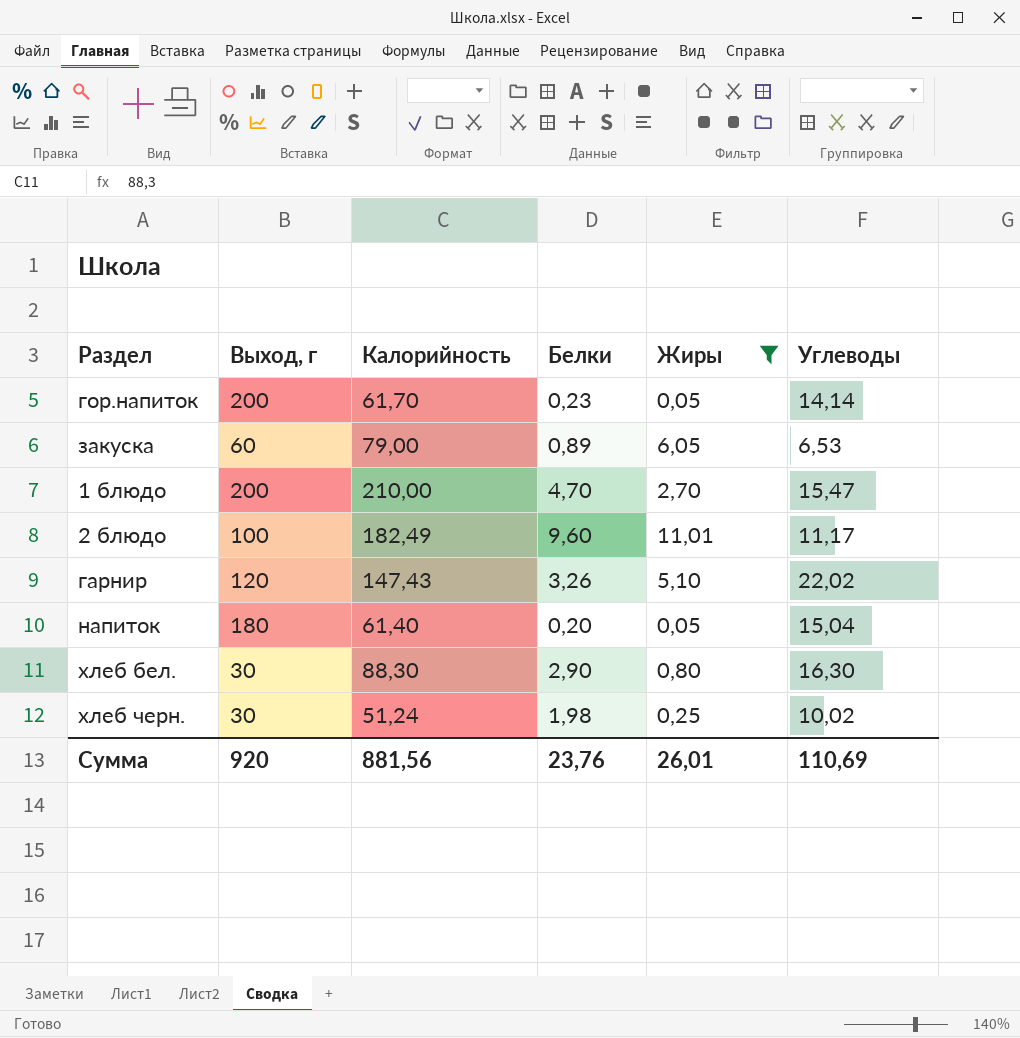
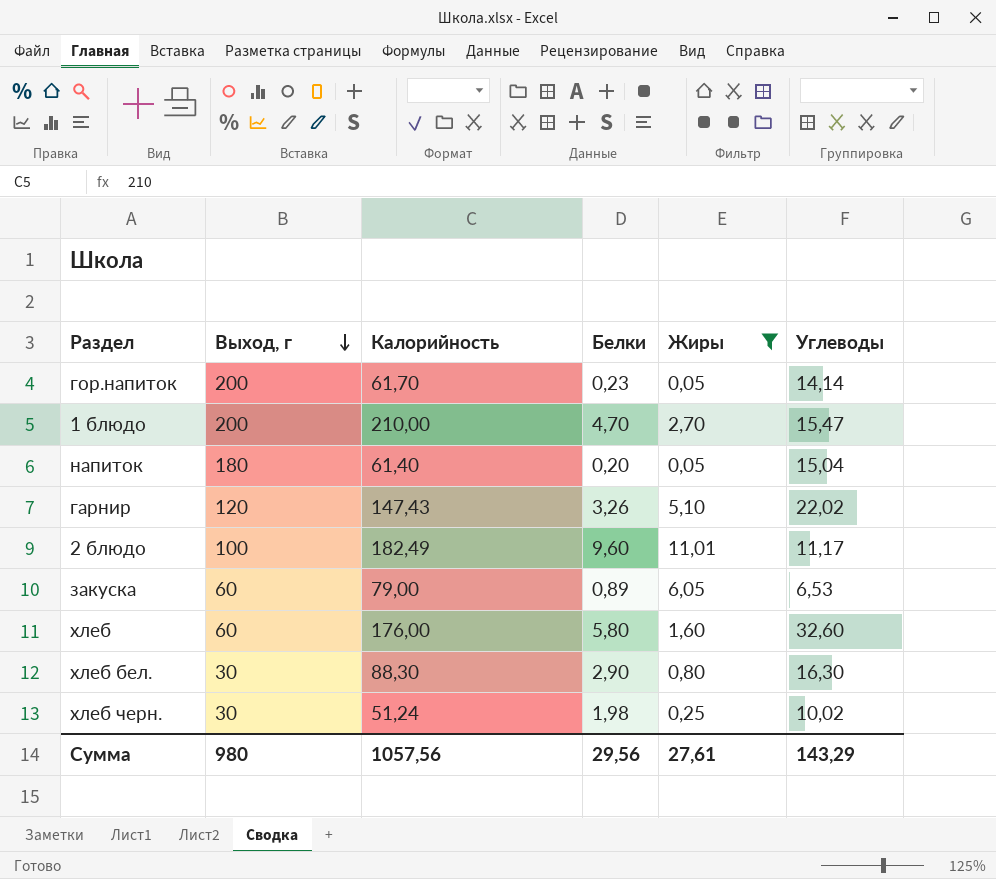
row order: none -> Выход, г descending
row хлеб: none -> 60 | 176,00 | 5,80 | 1,60 | 32,60
Сумма | Выход, г: 920 -> 980
Сумма | Калорийность: 881,56 -> 1057,56
Сумма | Белки: 23,76 -> 29,56
Сумма | Жиры: 26,01 -> 27,61
Сумма | Углеводы: 110,69 -> 143,29

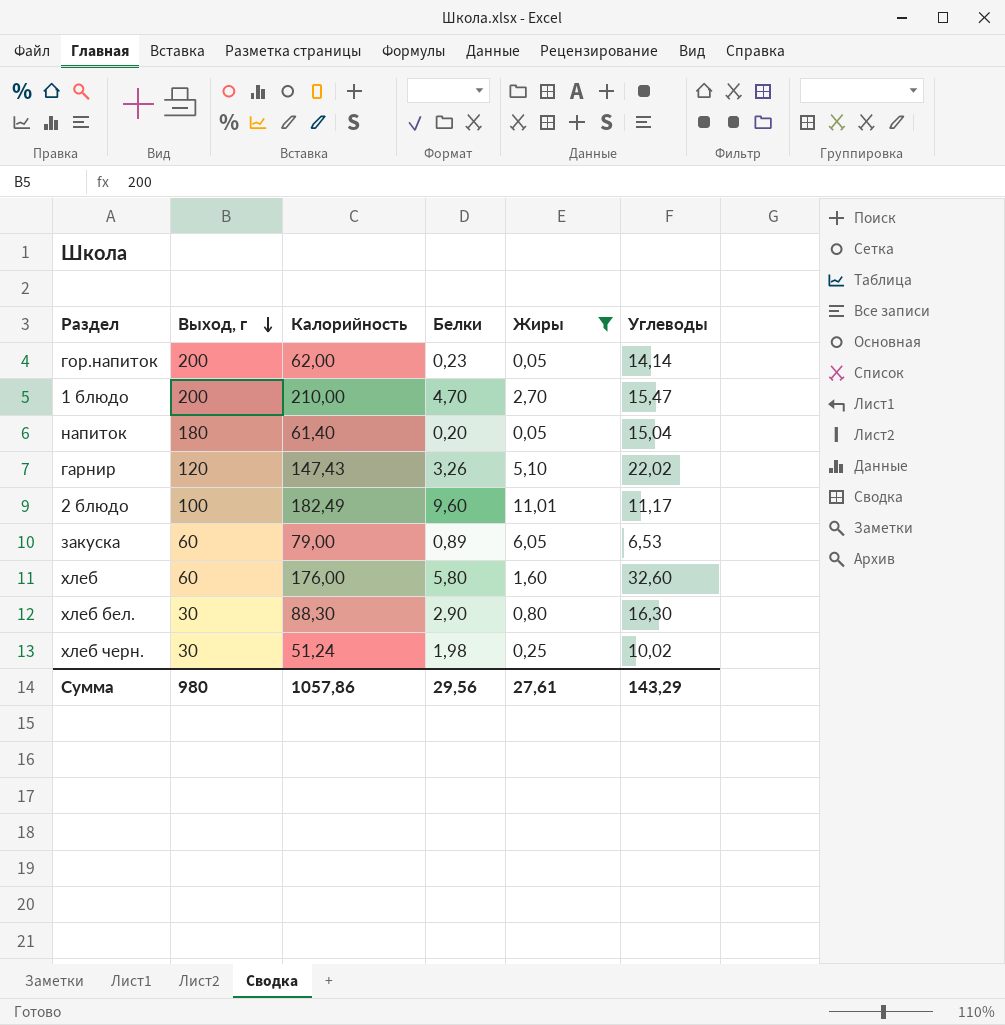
гор.напиток | Калорийность: 61,70 -> 62,00
Сумма | Калорийность: 1057,56 -> 1057,86

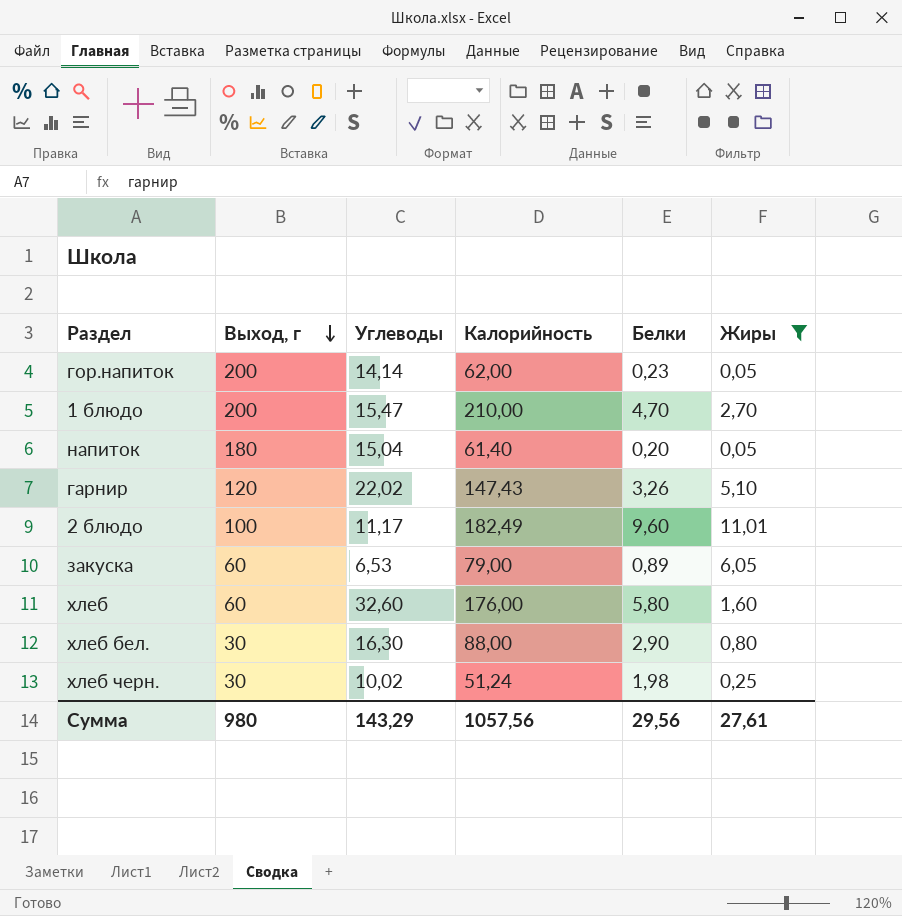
column Углеводы | position: 6 -> 3
хлеб бел. | Калорийность: 88,30 -> 88,00
Сумма | Калорийность: 1057,86 -> 1057,56

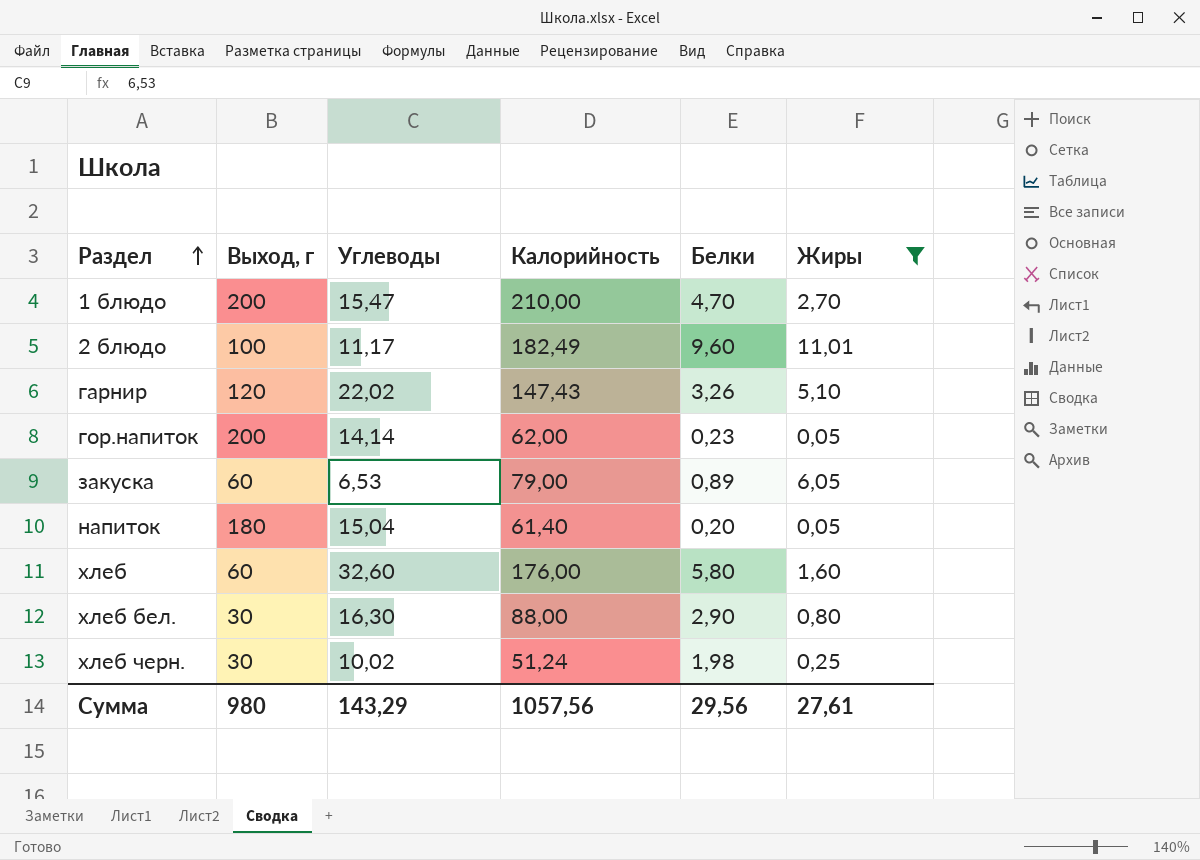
row order: Выход, г descending -> Раздел ascending

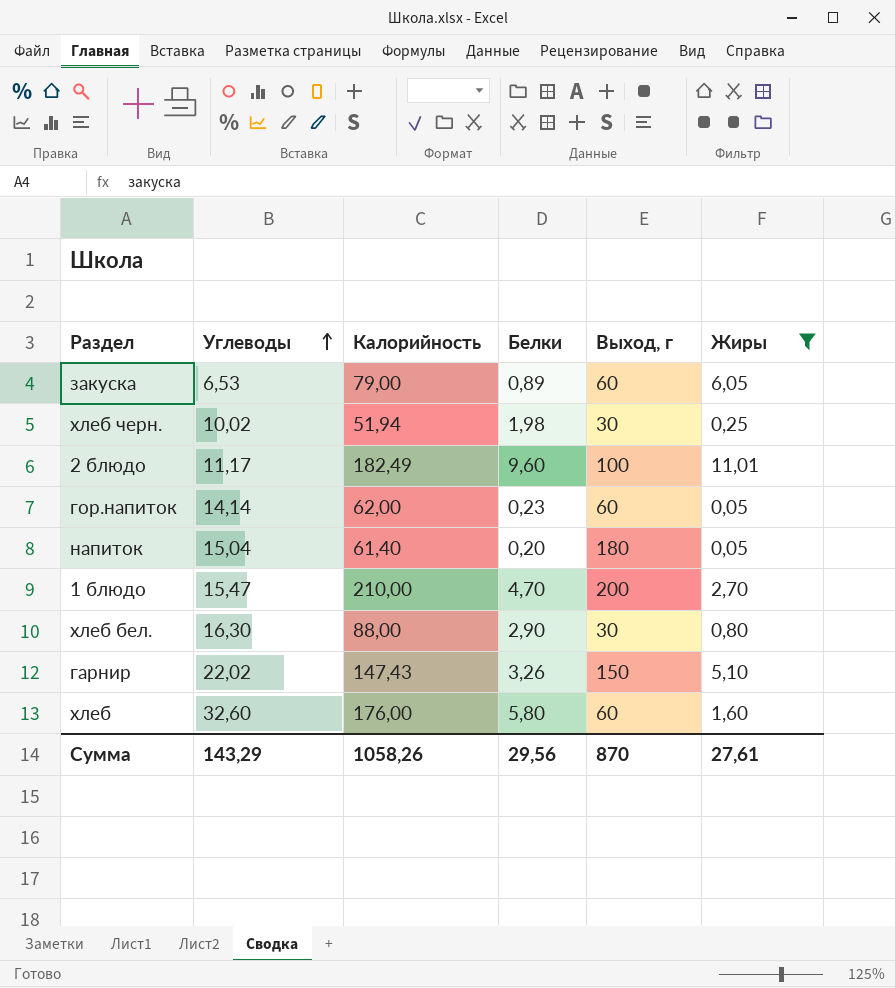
row order: Раздел ascending -> Углеводы ascending
column Выход, г | position: 2 -> 5
хлеб черн. | Калорийность: 51,24 -> 51,94
гор.напиток | Выход, г: 200 -> 60
гарнир | Выход, г: 120 -> 150
Сумма | Калорийность: 1057,56 -> 1058,26
Сумма | Выход, г: 980 -> 870

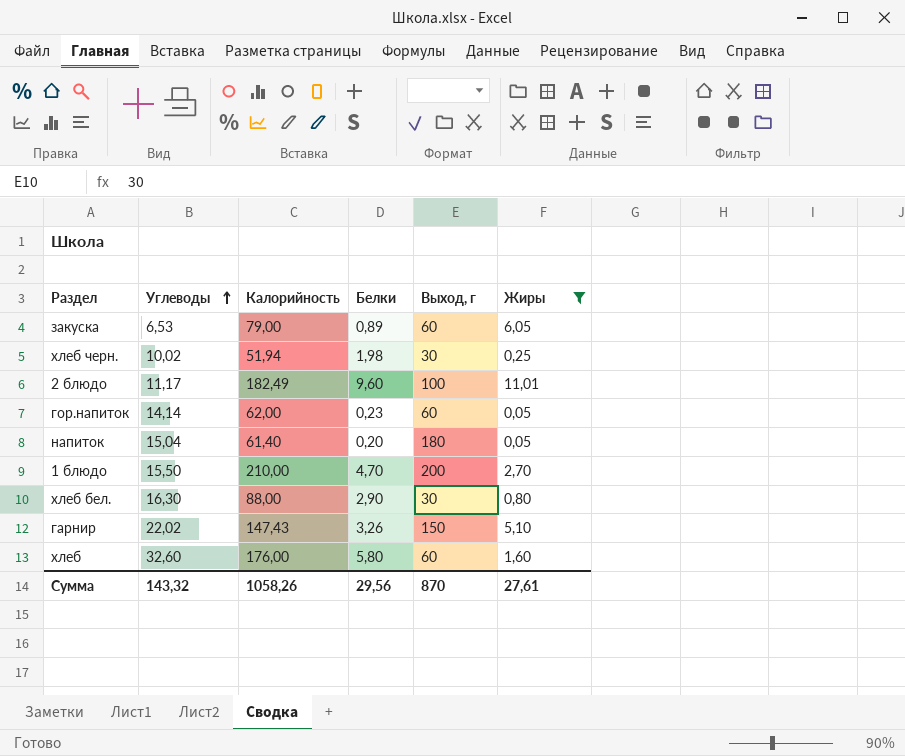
1 блюдо | Углеводы: 15,47 -> 15,50
Сумма | Углеводы: 143,29 -> 143,32

